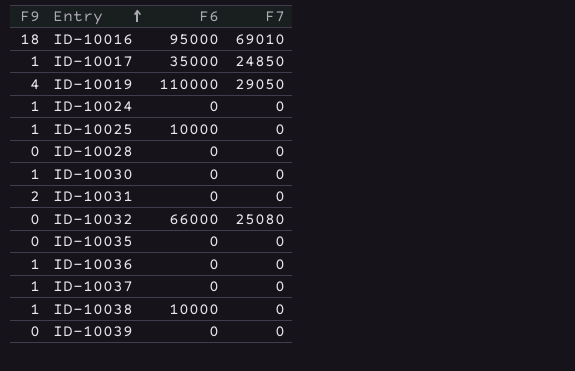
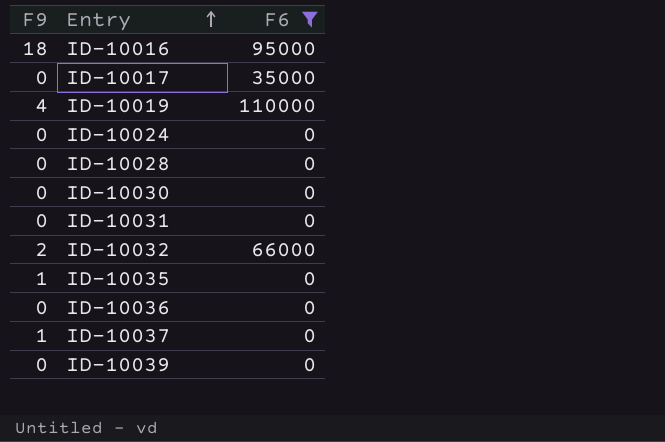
filter: none -> F6 != 10000
column F7 | position: 4 -> none
ID-10017 | F9: 1 -> 0
ID-10024 | F9: 1 -> 0
ID-10030 | F9: 1 -> 0
ID-10031 | F9: 2 -> 0
ID-10032 | F9: 0 -> 2
ID-10035 | F9: 0 -> 1
ID-10036 | F9: 1 -> 0

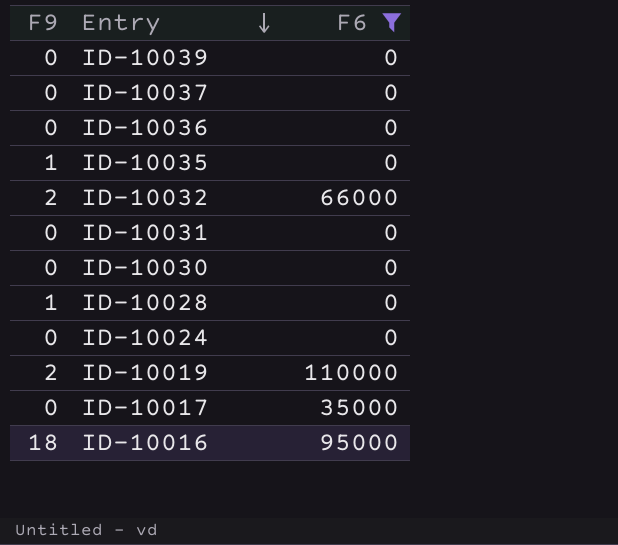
row order: Entry ascending -> Entry descending
ID-10037 | F9: 1 -> 0
ID-10028 | F9: 0 -> 1
ID-10019 | F9: 4 -> 2

